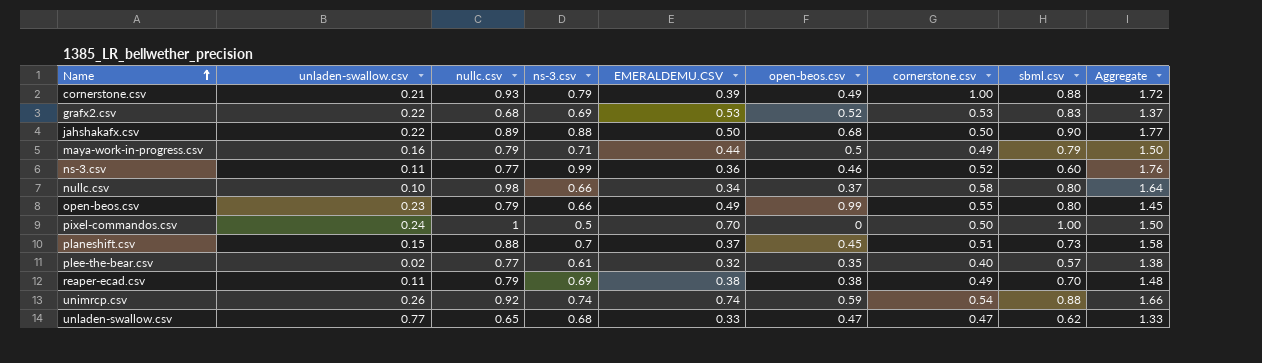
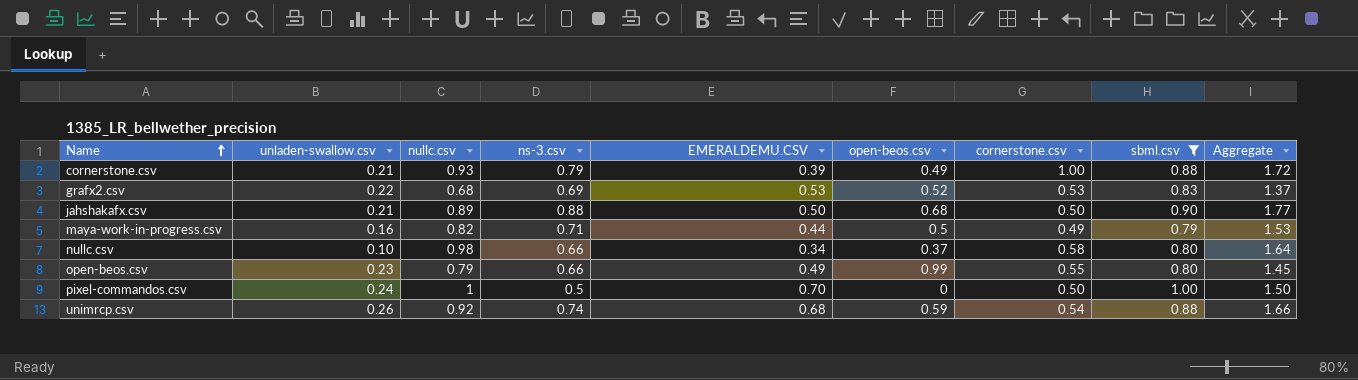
filter: none -> sbml.csv >= 0.79
jahshakafx.csv | unladen-swallow.csv: 0.22 -> 0.21
maya-work-in-progress.csv | nullc.csv: 0.79 -> 0.82
maya-work-in-progress.csv | Aggregate: 1.50 -> 1.53
unimrcp.csv | EMERALDEMU.CSV: 0.74 -> 0.68

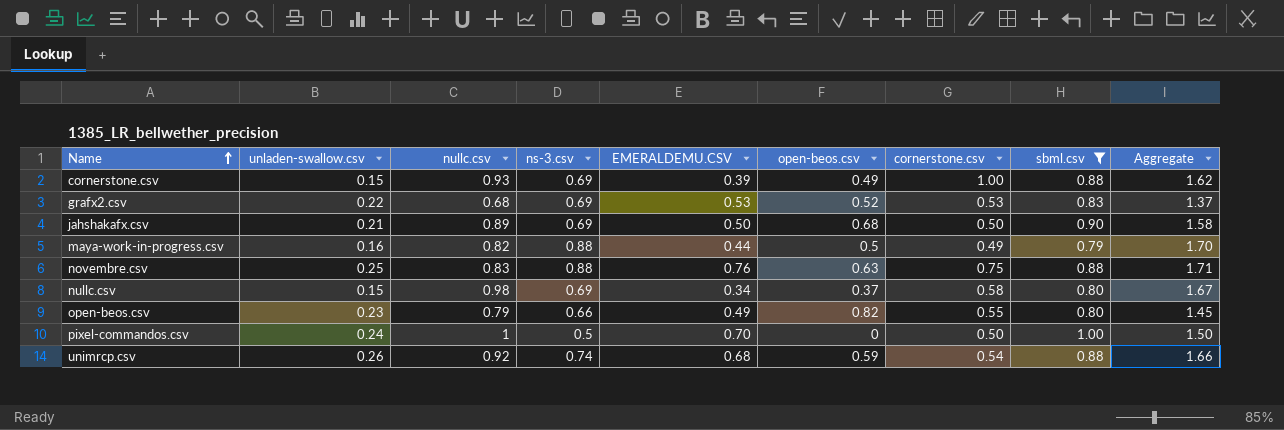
cornerstone.csv | unladen-swallow.csv: 0.21 -> 0.15
cornerstone.csv | ns-3.csv: 0.79 -> 0.69
cornerstone.csv | Aggregate: 1.72 -> 1.62
jahshakafx.csv | ns-3.csv: 0.88 -> 0.69
jahshakafx.csv | Aggregate: 1.77 -> 1.58
maya-work-in-progress.csv | ns-3.csv: 0.71 -> 0.88
maya-work-in-progress.csv | Aggregate: 1.53 -> 1.70
row novembre.csv: none -> 0.25 | 0.83 | 0.88 | 0.76 | 0.63 | 0.75 | 0.88 | 1.71
nullc.csv | unladen-swallow.csv: 0.10 -> 0.15
nullc.csv | ns-3.csv: 0.66 -> 0.69
nullc.csv | Aggregate: 1.64 -> 1.67
open-beos.csv | open-beos.csv: 0.99 -> 0.82

